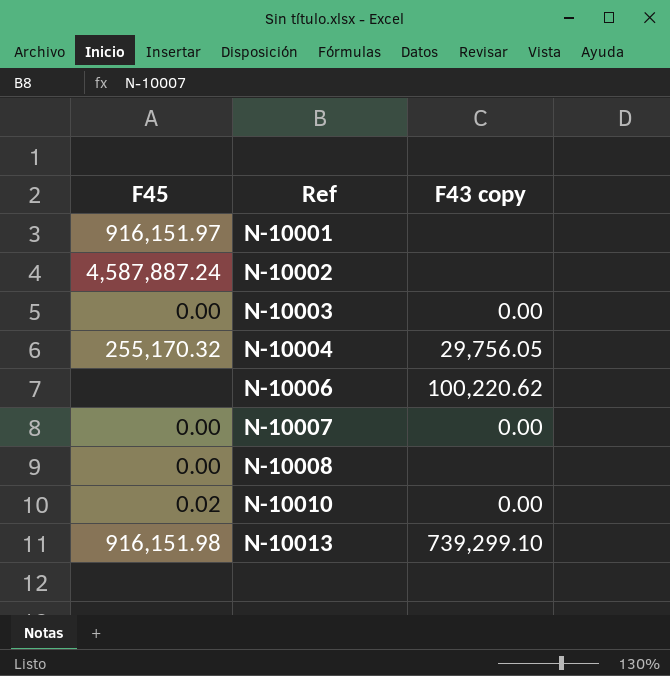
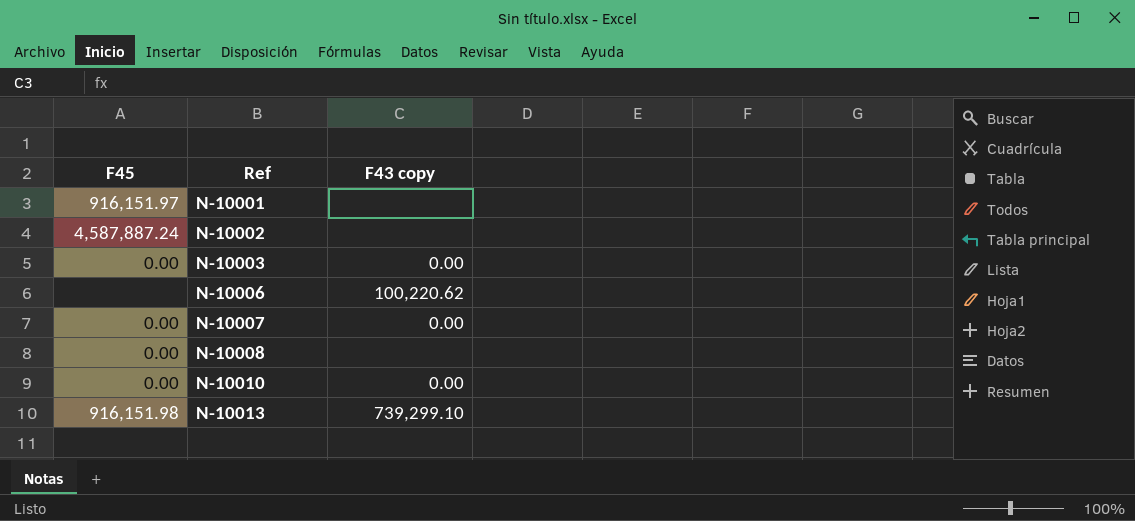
row N-10004: 255,170.32 | 29,756.05 -> none
N-10010 | F45: 0.02 -> 0.00

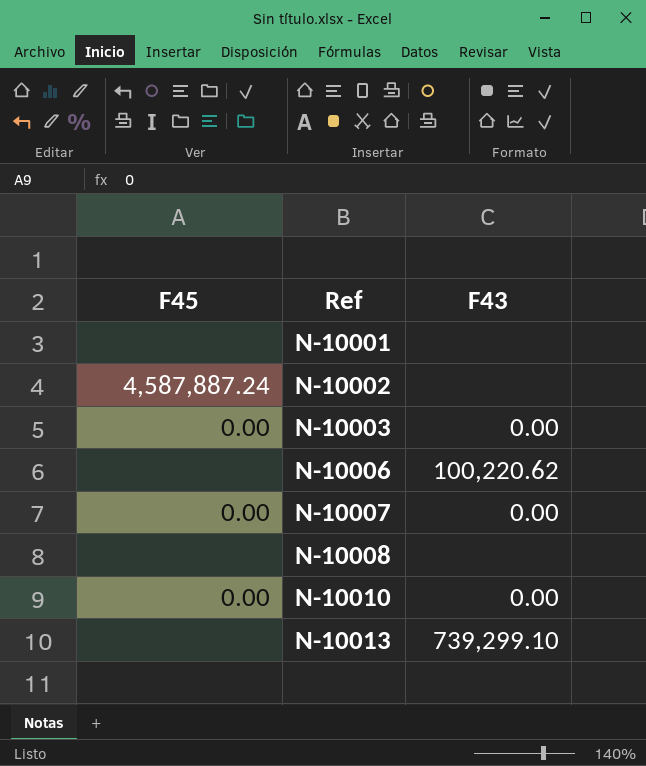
column name: F43 copy -> F43
N-10001 | F45: 916,151.97 -> none
N-10008 | F45: 0.00 -> none
N-10013 | F45: 916,151.98 -> none

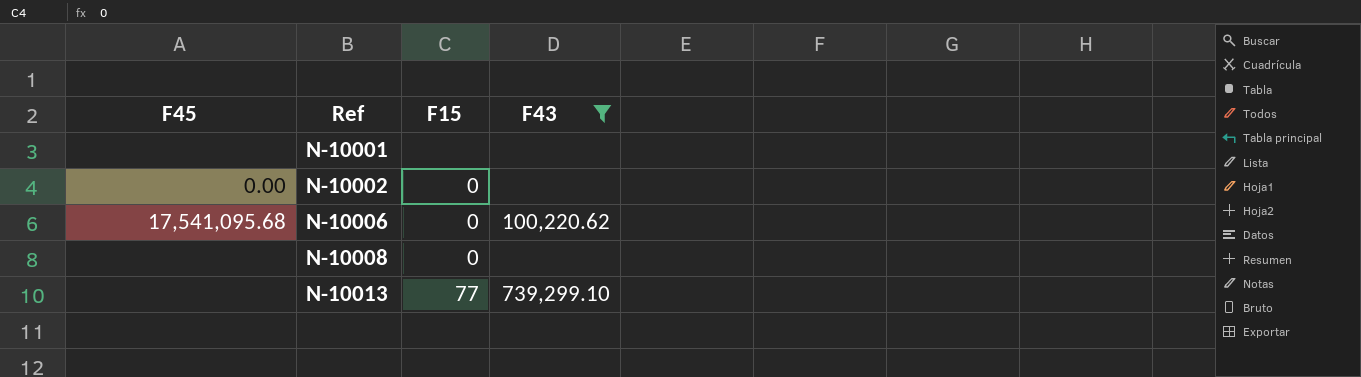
filter: none -> F43 != 0.00
column F15 | position: none -> 3
N-10002 | F45: 4,587,887.24 -> 0.00
N-10006 | F45: none -> 17,541,095.68

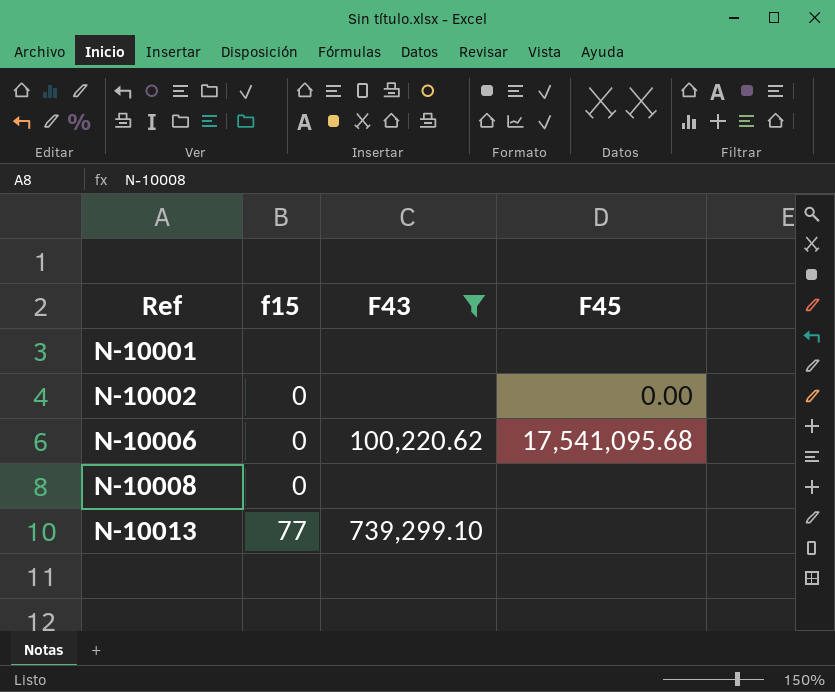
column name: F15 -> f15
column F45 | position: 1 -> 4

